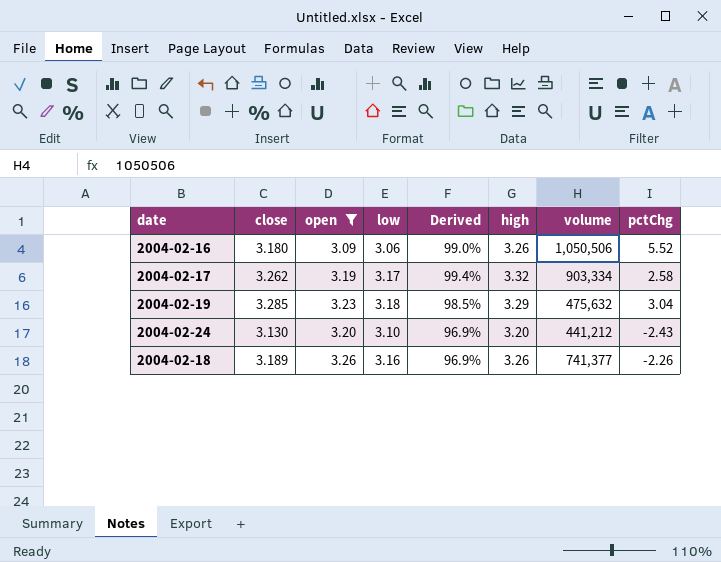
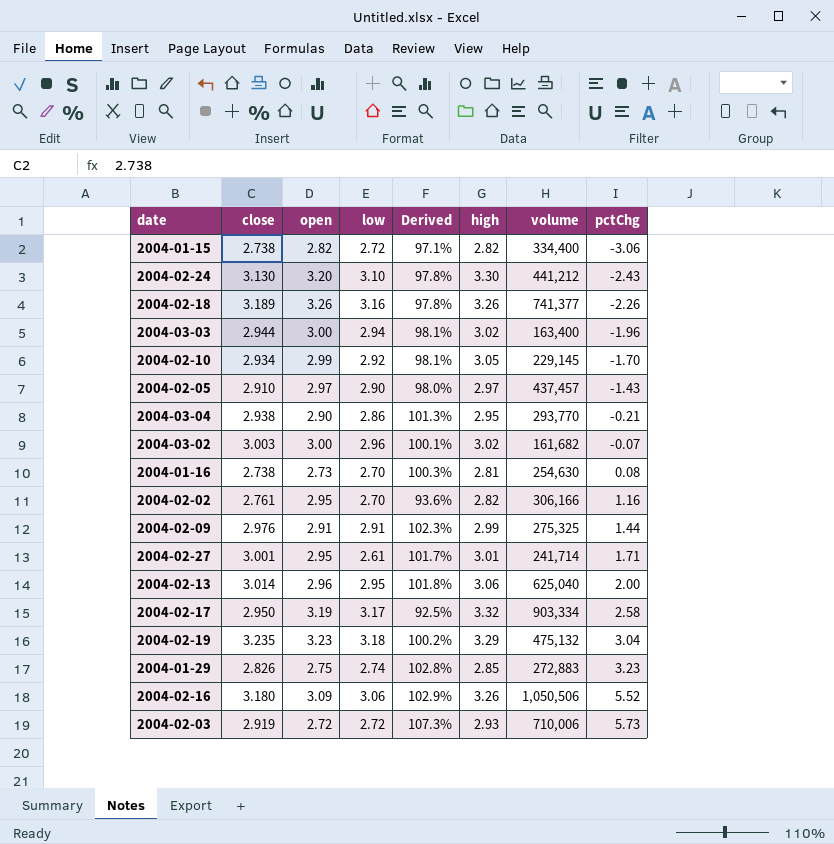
filter: open >= 3.09 -> none
row order: none -> pctChg ascending
column Derived | formula: [low] / [open] -> [close] / [open]
2004-02-24 | high: 3.20 -> 3.30
2004-02-17 | close: 3.262 -> 2.950
2004-02-19 | close: 3.285 -> 3.235
2004-02-19 | volume: 475,632 -> 475,132

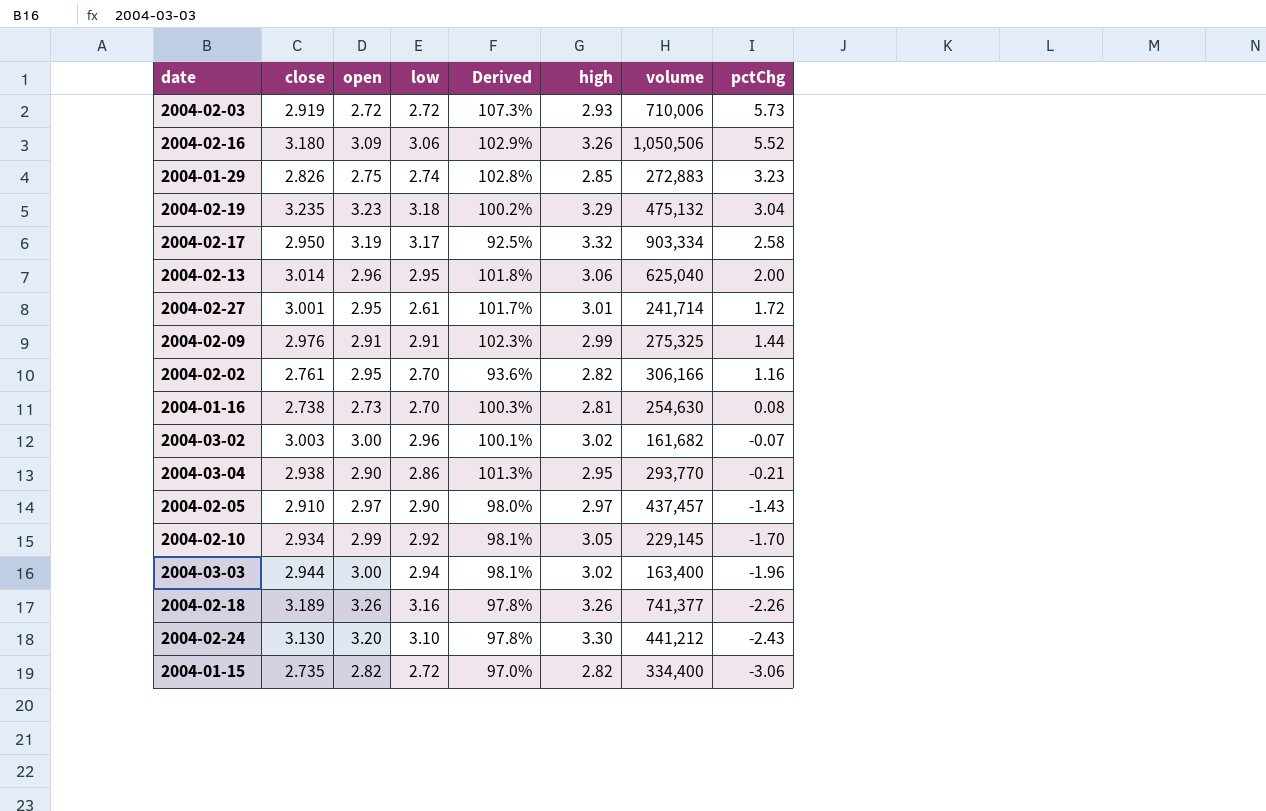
row order: pctChg ascending -> pctChg descending
2004-02-27 | pctChg: 1.71 -> 1.72
2004-01-15 | close: 2.738 -> 2.735
2004-01-15 | Derived: 97.1% -> 97.0%

